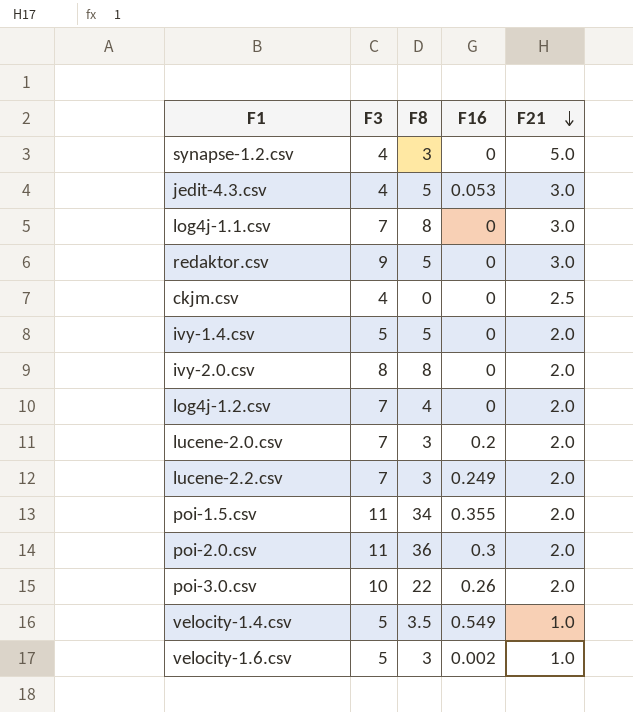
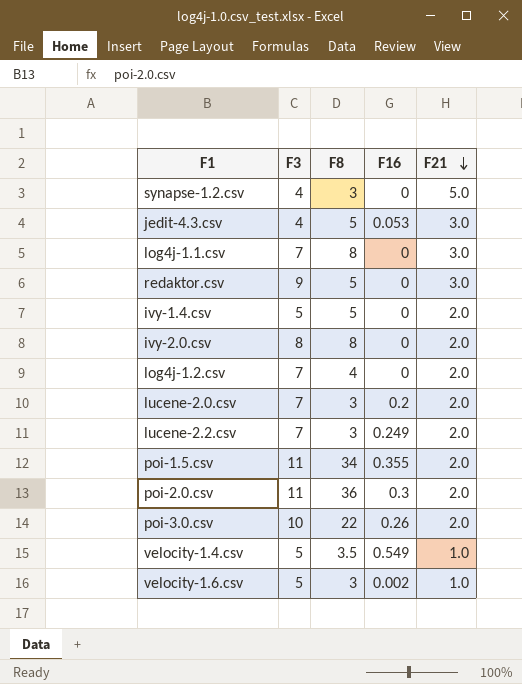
row ckjm.csv: 4 | 0 | 0 | 2.5 -> none

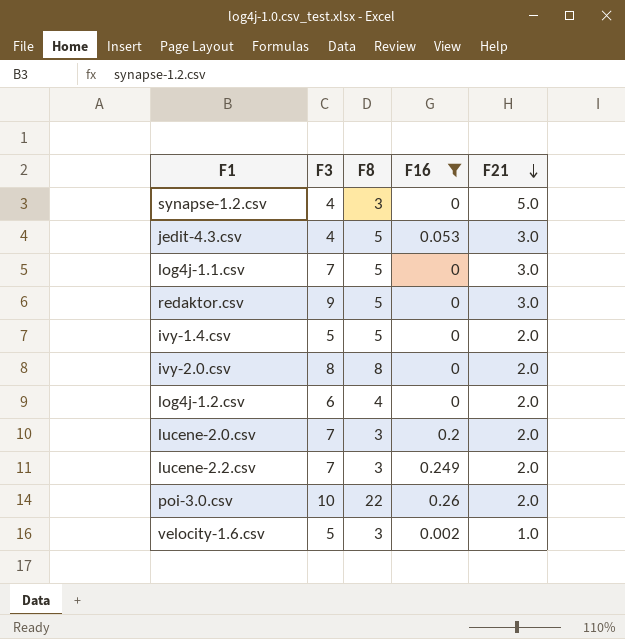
filter: none -> F16 <= 0.26
log4j-1.1.csv | F8: 8 -> 5
log4j-1.2.csv | F3: 7 -> 6

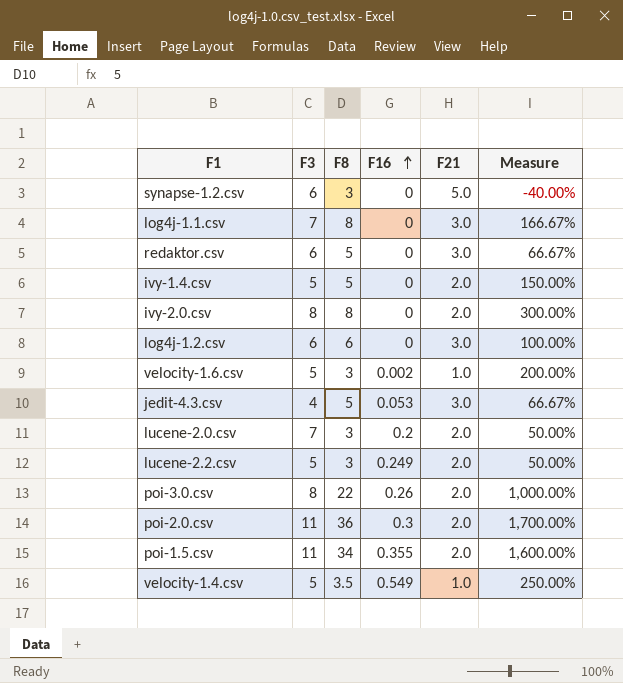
filter: F16 <= 0.26 -> none
row order: F21 descending -> F16 ascending
column Measure | formula: none -> ([F8] - [F21]) / [F21]
synapse-1.2.csv | F3: 4 -> 6
log4j-1.1.csv | F8: 5 -> 8
redaktor.csv | F3: 9 -> 6
log4j-1.2.csv | F8: 4 -> 6
log4j-1.2.csv | F21: 2.0 -> 3.0
lucene-2.2.csv | F3: 7 -> 5
poi-3.0.csv | F3: 10 -> 8

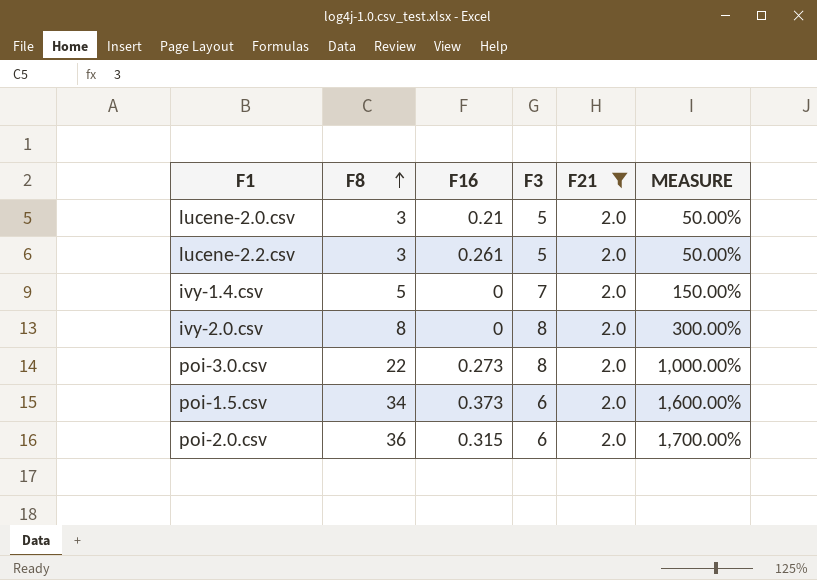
filter: none -> F21 = 2.0
row order: F16 ascending -> F8 ascending
column F3 | position: 2 -> 4
column name: Measure -> MEASURE
lucene-2.0.csv | F16: 0.2 -> 0.21
lucene-2.0.csv | F3: 7 -> 5
lucene-2.2.csv | F16: 0.249 -> 0.261
ivy-1.4.csv | F3: 5 -> 7
poi-3.0.csv | F16: 0.26 -> 0.273
poi-1.5.csv | F16: 0.355 -> 0.373
poi-1.5.csv | F3: 11 -> 6
poi-2.0.csv | F16: 0.3 -> 0.315
poi-2.0.csv | F3: 11 -> 6

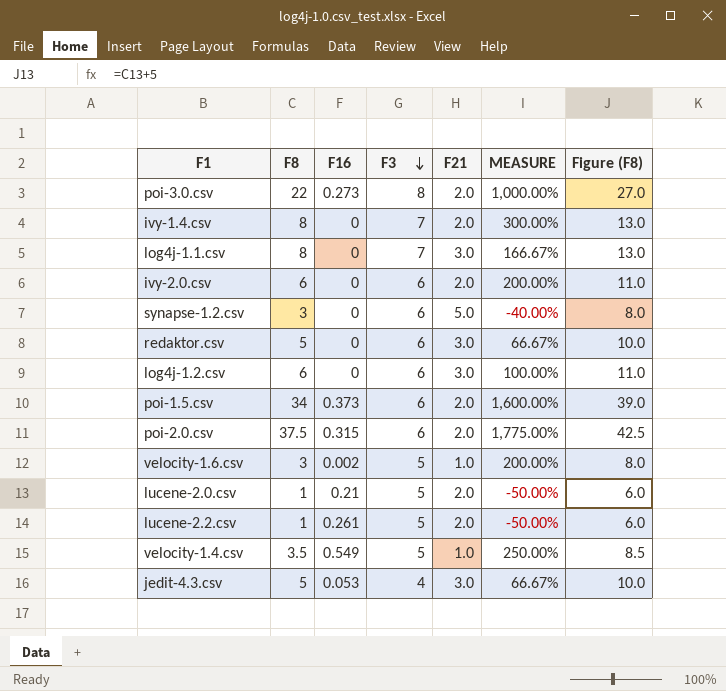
filter: F21 = 2.0 -> none
row order: F8 ascending -> F3 descending
column Figure (F8) | formula: none -> [F8] + 5
ivy-1.4.csv | F8: 5 -> 8
ivy-1.4.csv | MEASURE: 150.00% -> 300.00%
ivy-2.0.csv | F8: 8 -> 6
ivy-2.0.csv | F3: 8 -> 6
ivy-2.0.csv | MEASURE: 300.00% -> 200.00%
poi-2.0.csv | F8: 36 -> 37.5
poi-2.0.csv | MEASURE: 1,700.00% -> 1,775.00%
lucene-2.0.csv | F8: 3 -> 1
lucene-2.0.csv | MEASURE: 50.00% -> -50.00%
lucene-2.2.csv | F8: 3 -> 1
lucene-2.2.csv | MEASURE: 50.00% -> -50.00%

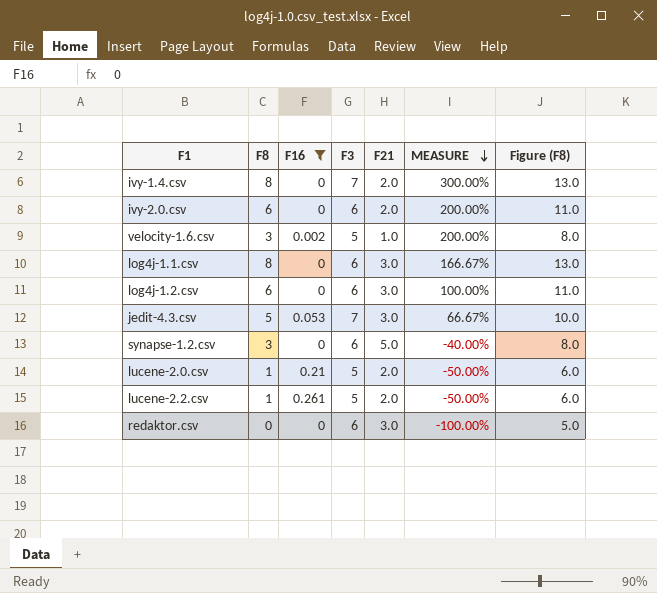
filter: none -> F16 <= 0.261
row order: F3 descending -> MEASURE descending
log4j-1.1.csv | F3: 7 -> 6
jedit-4.3.csv | F3: 4 -> 7
redaktor.csv | F8: 5 -> 0
redaktor.csv | MEASURE: 66.67% -> -100.00%
redaktor.csv | Figure (F8): 10.0 -> 5.0

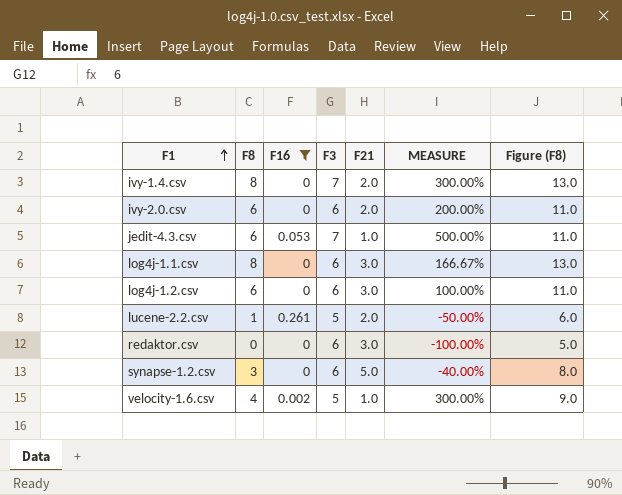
row order: MEASURE descending -> F1 ascending
row lucene-2.0.csv: 1 | 0.21 | 5 | 2.0 | -50.00% | 6.0 -> none
jedit-4.3.csv | F8: 5 -> 6
jedit-4.3.csv | F21: 3.0 -> 1.0
jedit-4.3.csv | MEASURE: 66.67% -> 500.00%
jedit-4.3.csv | Figure (F8): 10.0 -> 11.0
velocity-1.6.csv | F8: 3 -> 4
velocity-1.6.csv | MEASURE: 200.00% -> 300.00%
velocity-1.6.csv | Figure (F8): 8.0 -> 9.0

